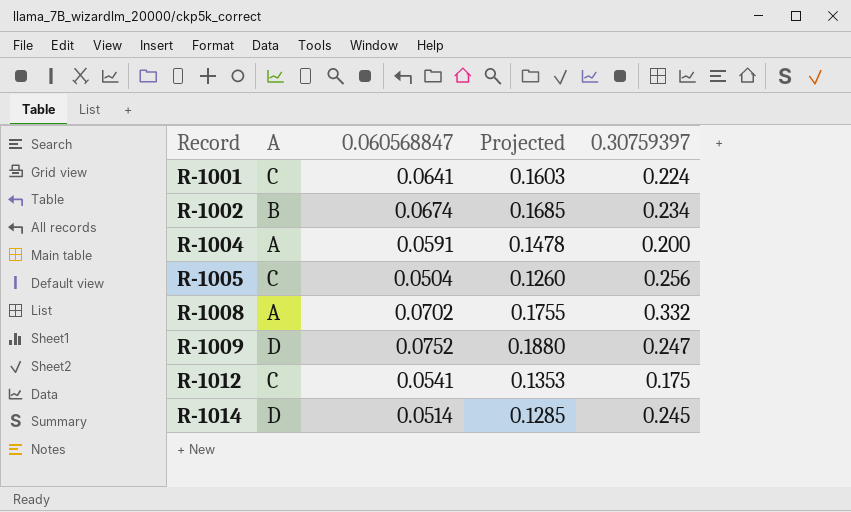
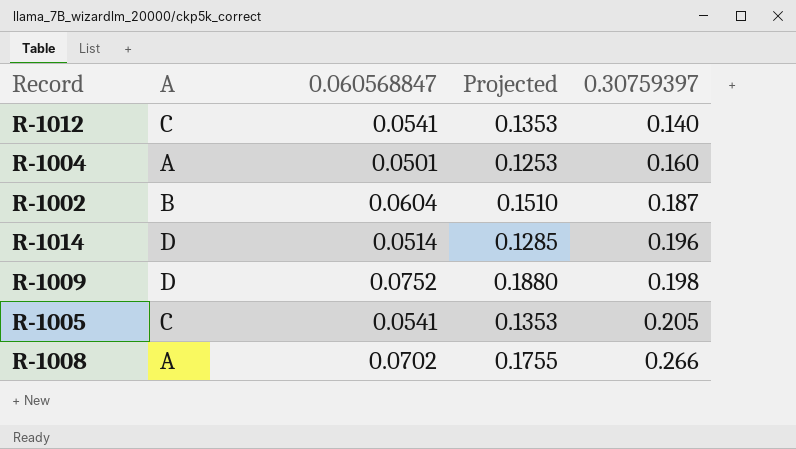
row order: Record ascending -> 0.30759397 ascending
row R-1001: C | 0.0641 | 0.1603 | 0.224 -> none
R-1012 | 0.30759397: 0.175 -> 0.140
R-1004 | 0.060568847: 0.0591 -> 0.0501
R-1004 | Projected: 0.1478 -> 0.1253
R-1004 | 0.30759397: 0.200 -> 0.160
R-1002 | 0.060568847: 0.0674 -> 0.0604
R-1002 | Projected: 0.1685 -> 0.1510
R-1002 | 0.30759397: 0.234 -> 0.187
R-1014 | 0.30759397: 0.245 -> 0.196
R-1009 | 0.30759397: 0.247 -> 0.198
R-1005 | 0.060568847: 0.0504 -> 0.0541
R-1005 | Projected: 0.1260 -> 0.1353
R-1005 | 0.30759397: 0.256 -> 0.205
R-1008 | 0.30759397: 0.332 -> 0.266

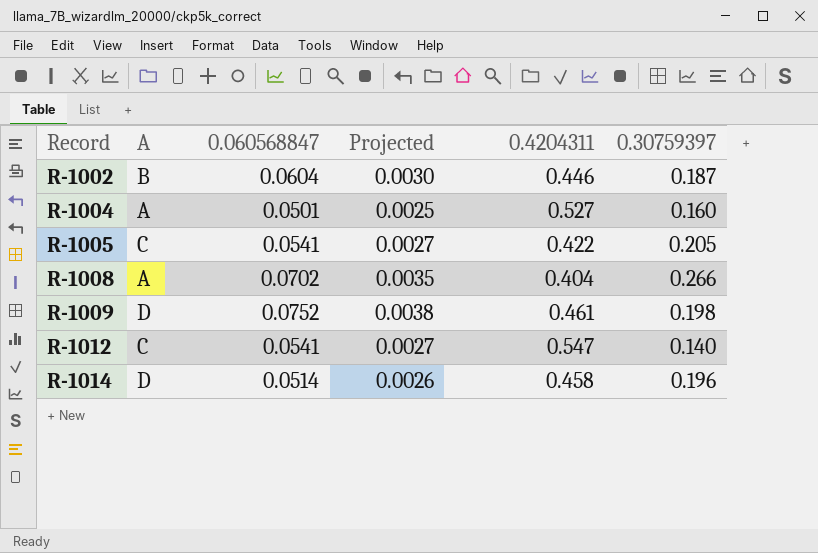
row order: 0.30759397 ascending -> Record ascending
column Projected | formula: [0.060568847] * 2.5 -> [0.060568847] * 0.05
column 0.4204311 | position: none -> 5

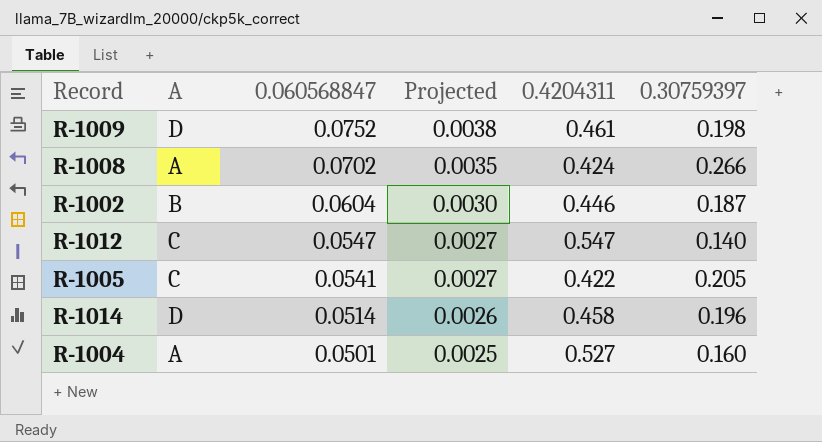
row order: Record ascending -> 0.060568847 descending
R-1008 | 0.4204311: 0.404 -> 0.424
R-1012 | 0.060568847: 0.0541 -> 0.0547

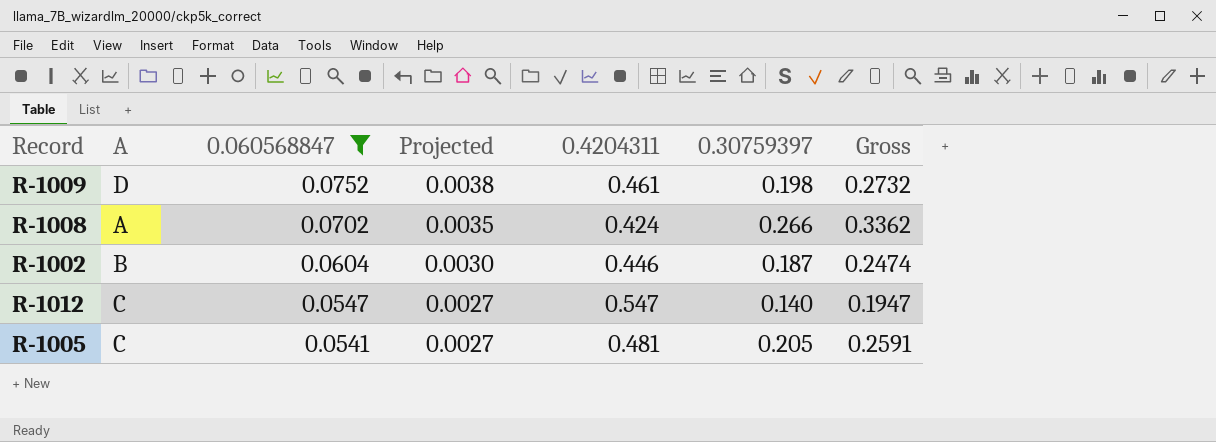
filter: none -> 0.060568847 >= 0.0541
column Gross | formula: none -> [0.060568847] + [0.30759397]
R-1005 | 0.4204311: 0.422 -> 0.481

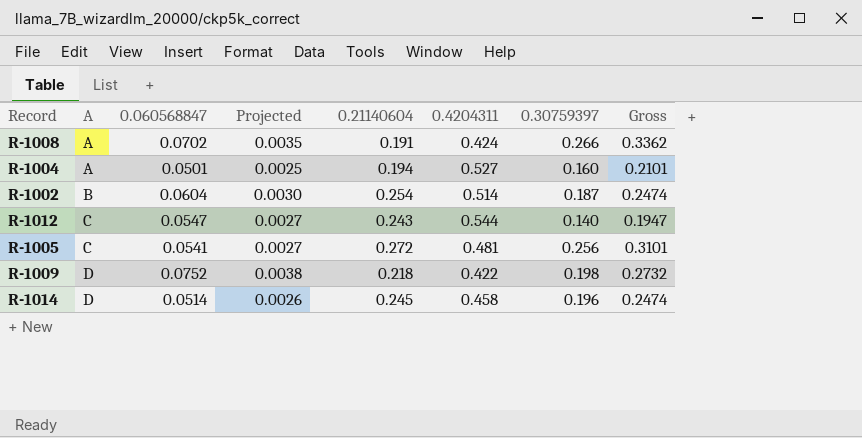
filter: 0.060568847 >= 0.0541 -> none
row order: 0.060568847 descending -> A ascending
column 0.21140604 | position: none -> 5
R-1002 | 0.4204311: 0.446 -> 0.514
R-1012 | 0.4204311: 0.547 -> 0.544
R-1005 | 0.30759397: 0.205 -> 0.256
R-1005 | Gross: 0.2591 -> 0.3101
R-1009 | 0.4204311: 0.461 -> 0.422

